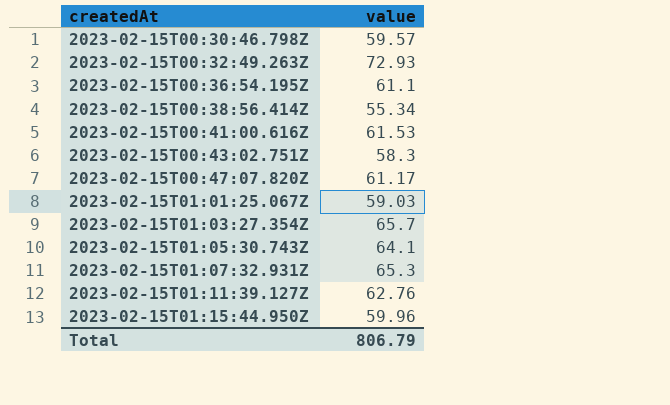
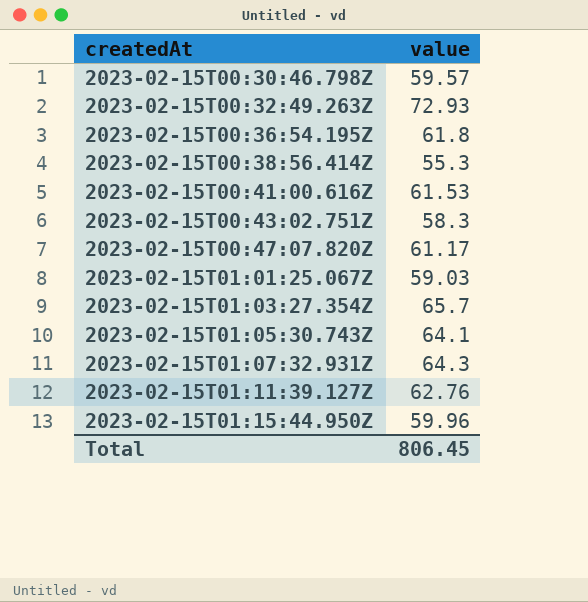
2023-02-15T00:36:54.195Z | value: 61.1 -> 61.8
2023-02-15T00:38:56.414Z | value: 55.34 -> 55.3
2023-02-15T01:07:32.931Z | value: 65.3 -> 64.3
Total | value: 806.79 -> 806.45

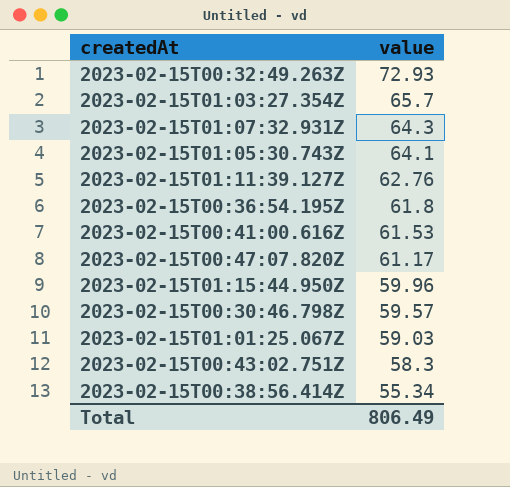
row order: createdAt ascending -> value descending
2023-02-15T00:38:56.414Z | value: 55.3 -> 55.34
Total | value: 806.45 -> 806.49

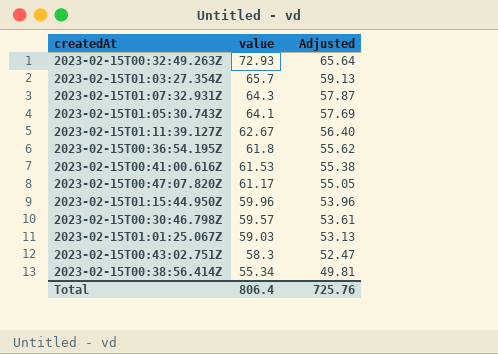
column Adjusted | formula: none -> [value] * 0.9
2023-02-15T01:11:39.127Z | value: 62.76 -> 62.67
Total | value: 806.49 -> 806.4

